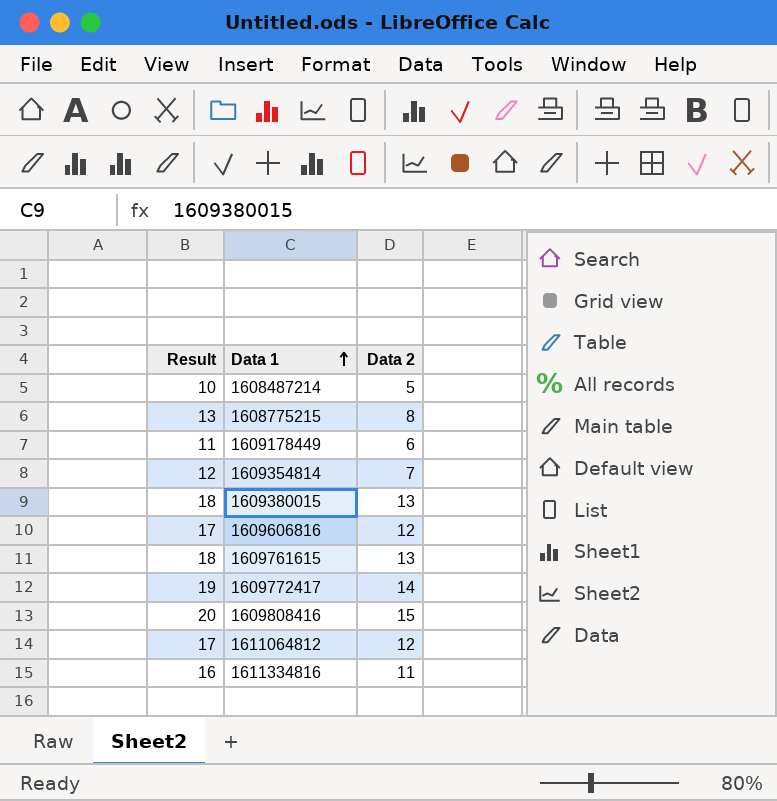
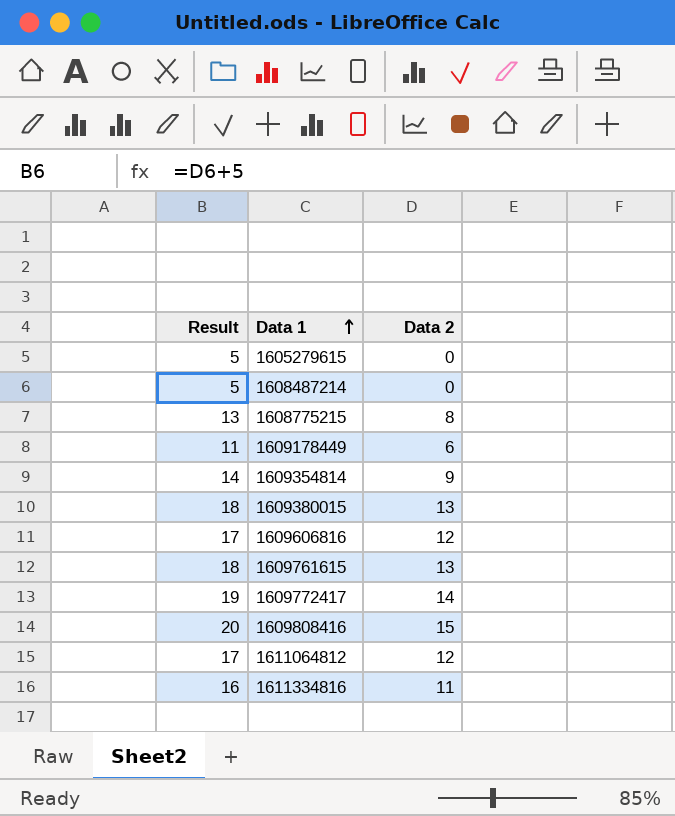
row 1605279615: none -> 5 | 0
1608487214 | Result: 10 -> 5
1608487214 | Data 2: 5 -> 0
1609354814 | Result: 12 -> 14
1609354814 | Data 2: 7 -> 9

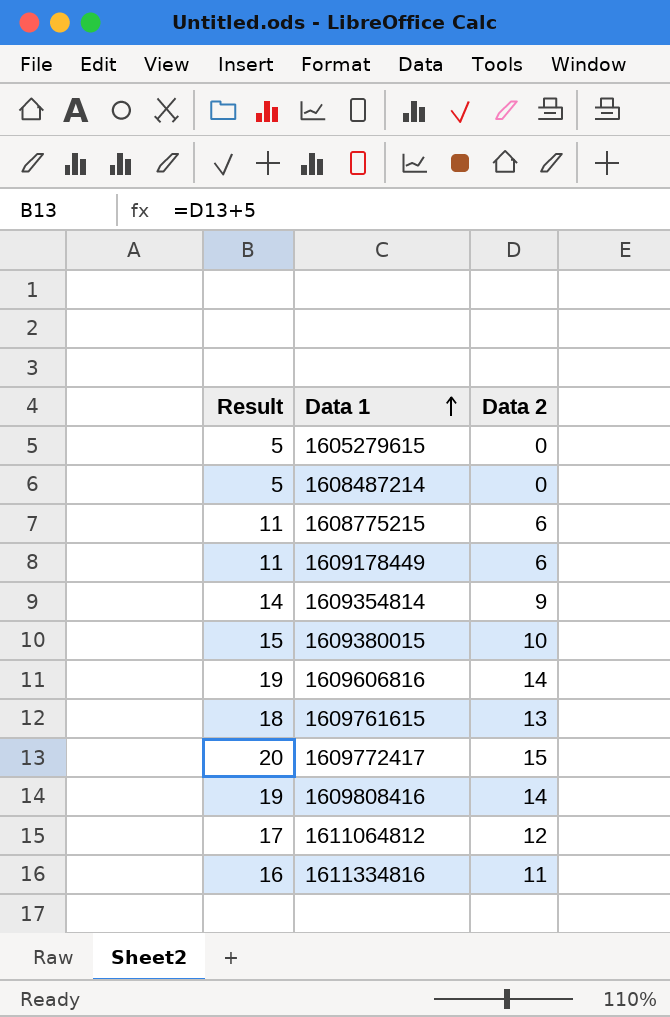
1608775215 | Result: 13 -> 11
1608775215 | Data 2: 8 -> 6
1609380015 | Result: 18 -> 15
1609380015 | Data 2: 13 -> 10
1609606816 | Result: 17 -> 19
1609606816 | Data 2: 12 -> 14
1609772417 | Result: 19 -> 20
1609772417 | Data 2: 14 -> 15
1609808416 | Result: 20 -> 19
1609808416 | Data 2: 15 -> 14

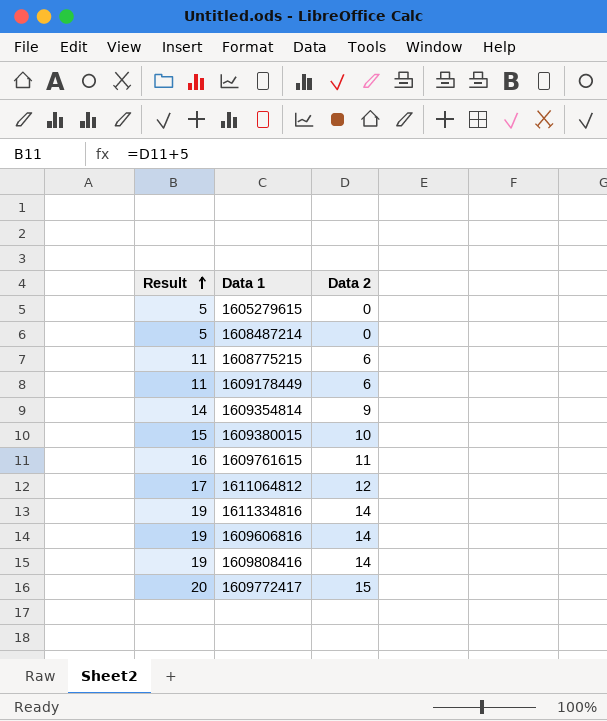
row order: Data 1 ascending -> Result ascending
1609761615 | Result: 18 -> 16
1609761615 | Data 2: 13 -> 11
1611334816 | Result: 16 -> 19
1611334816 | Data 2: 11 -> 14

